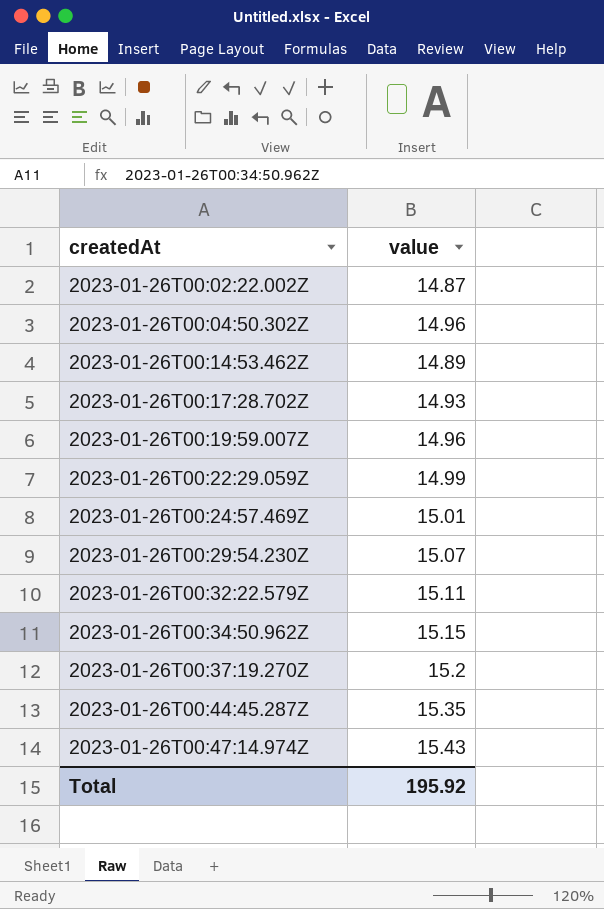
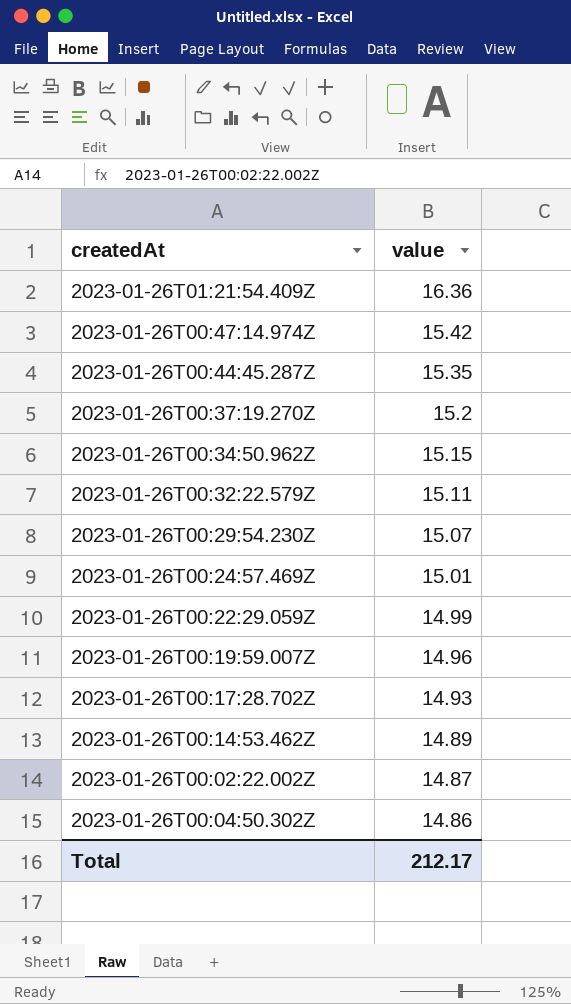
row order: createdAt ascending -> value descending
row 2023-01-26T01:21:54.409Z: none -> 16.36
2023-01-26T00:47:14.974Z | value: 15.43 -> 15.42
2023-01-26T00:04:50.302Z | value: 14.96 -> 14.86
Total | value: 195.92 -> 212.17

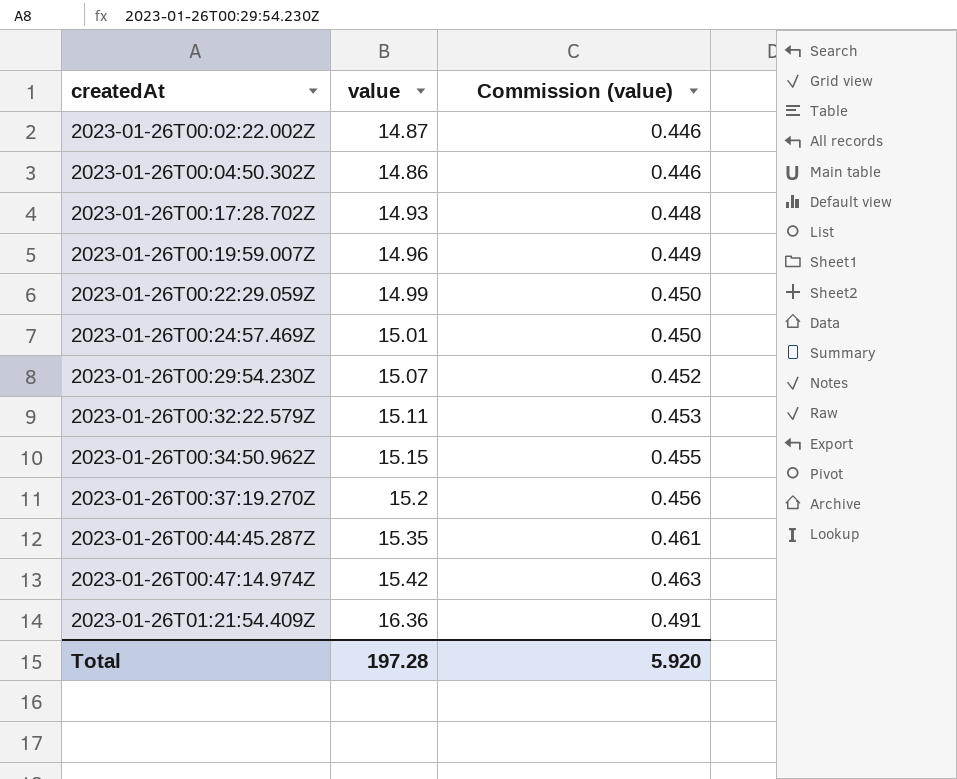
row order: value descending -> createdAt ascending
column Commission (value) | formula: none -> [value] * 0.03
row 2023-01-26T00:14:53.462Z: 14.89 -> none
Total | value: 212.17 -> 197.28

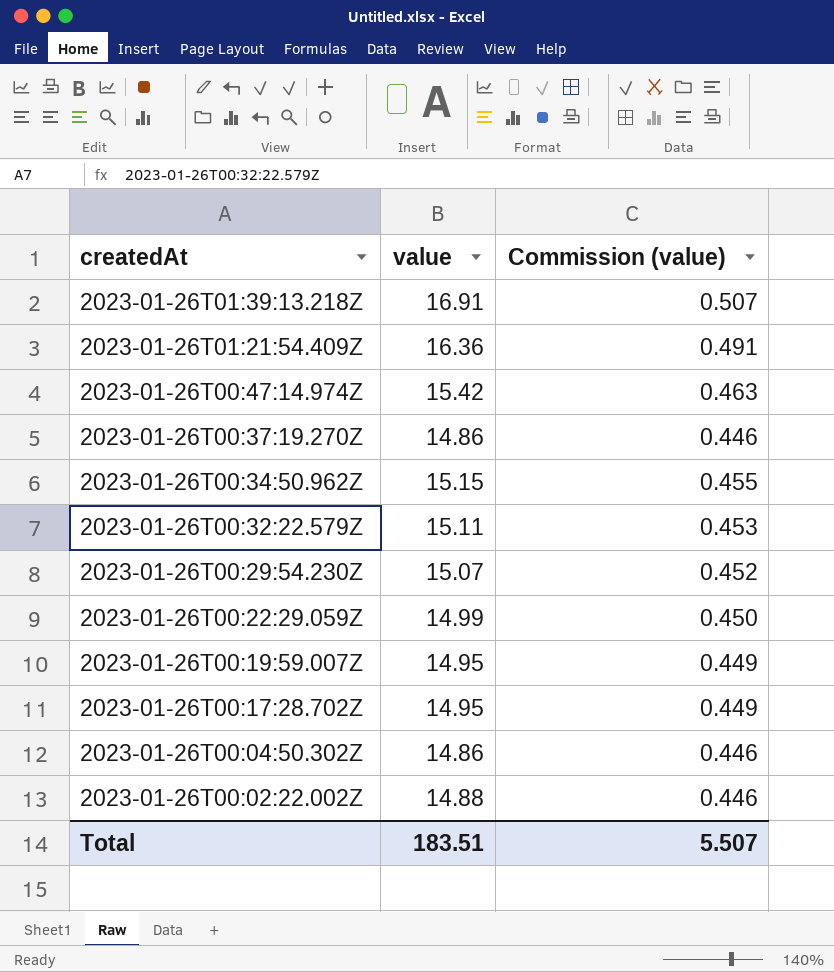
row order: createdAt ascending -> createdAt descending
row 2023-01-26T00:24:57.469Z: 15.01 | 0.450 -> none
row 2023-01-26T00:44:45.287Z: 15.35 | 0.461 -> none
row 2023-01-26T01:39:13.218Z: none -> 16.91 | 0.507
2023-01-26T00:37:19.270Z | value: 15.2 -> 14.86
2023-01-26T00:37:19.270Z | Commission (value): 0.456 -> 0.446
2023-01-26T00:19:59.007Z | value: 14.96 -> 14.95
2023-01-26T00:17:28.702Z | value: 14.93 -> 14.95
2023-01-26T00:17:28.702Z | Commission (value): 0.448 -> 0.449
2023-01-26T00:02:22.002Z | value: 14.87 -> 14.88
Total | value: 197.28 -> 183.51
Total | Commission (value): 5.920 -> 5.507

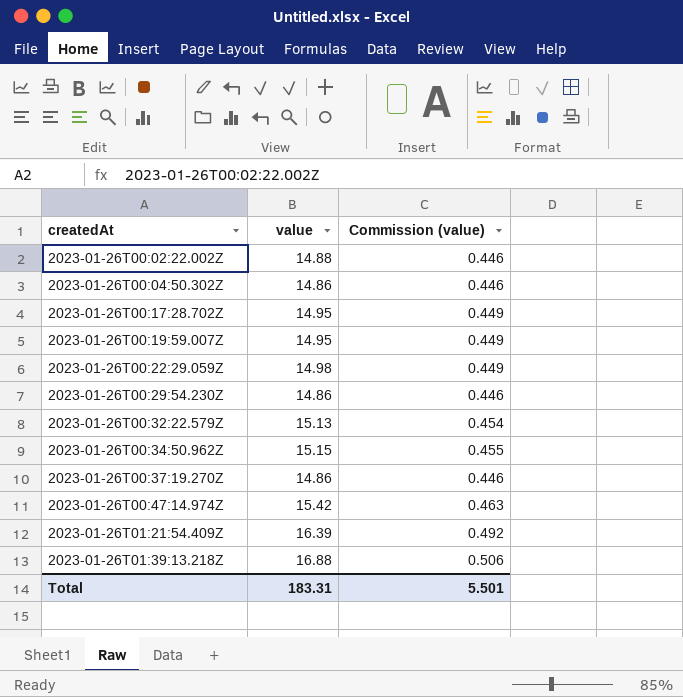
row order: createdAt descending -> createdAt ascending
2023-01-26T00:22:29.059Z | value: 14.99 -> 14.98
2023-01-26T00:22:29.059Z | Commission (value): 0.450 -> 0.449
2023-01-26T00:29:54.230Z | value: 15.07 -> 14.86
2023-01-26T00:29:54.230Z | Commission (value): 0.452 -> 0.446
2023-01-26T00:32:22.579Z | value: 15.11 -> 15.13
2023-01-26T00:32:22.579Z | Commission (value): 0.453 -> 0.454
2023-01-26T01:21:54.409Z | value: 16.36 -> 16.39
2023-01-26T01:21:54.409Z | Commission (value): 0.491 -> 0.492
2023-01-26T01:39:13.218Z | value: 16.91 -> 16.88
2023-01-26T01:39:13.218Z | Commission (value): 0.507 -> 0.506
Total | value: 183.51 -> 183.31
Total | Commission (value): 5.507 -> 5.501

